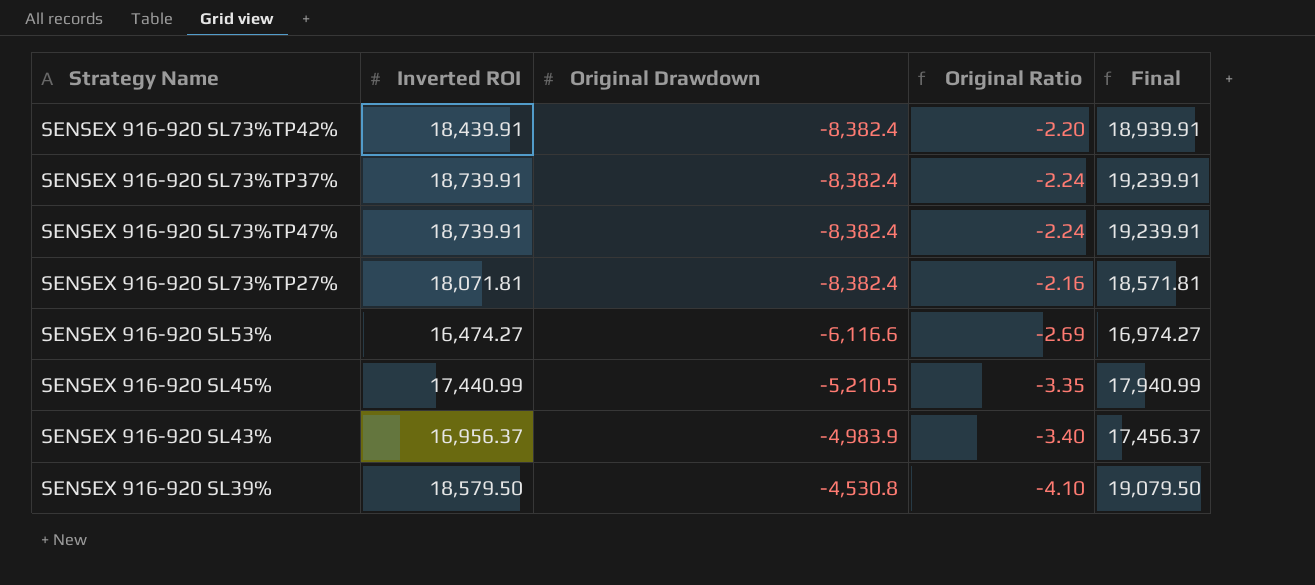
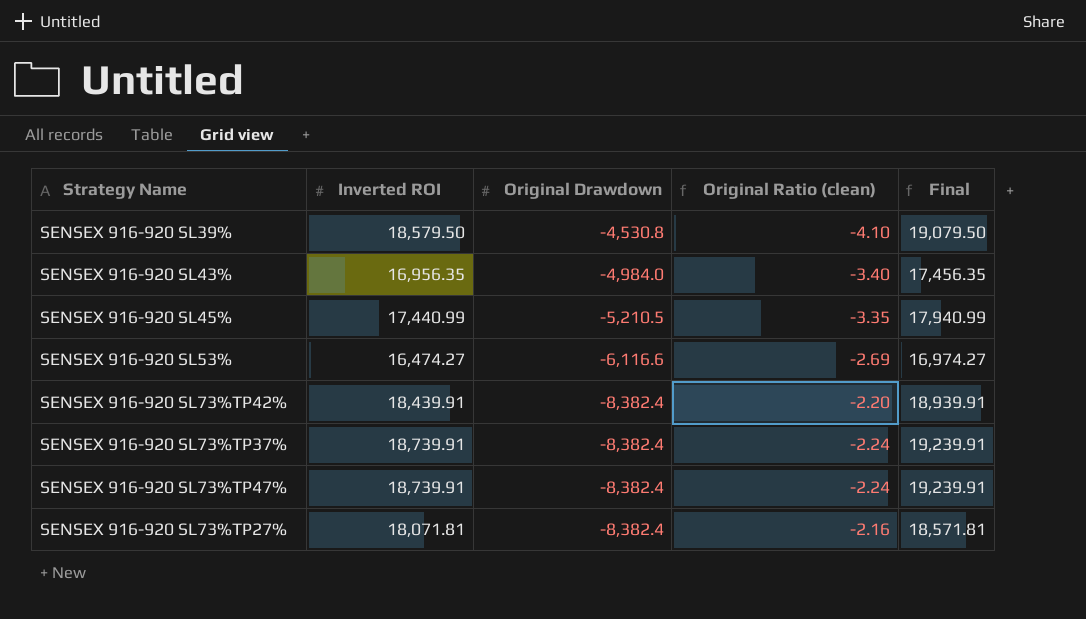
row order: Original Drawdown ascending -> Original Drawdown descending
column name: Original Ratio -> Original Ratio (clean)
SENSEX 916-920 SL43% | Inverted ROI: 16,956.37 -> 16,956.35
SENSEX 916-920 SL43% | Original Drawdown: -4,983.9 -> -4,984.0
SENSEX 916-920 SL43% | Final: 17,456.37 -> 17,456.35

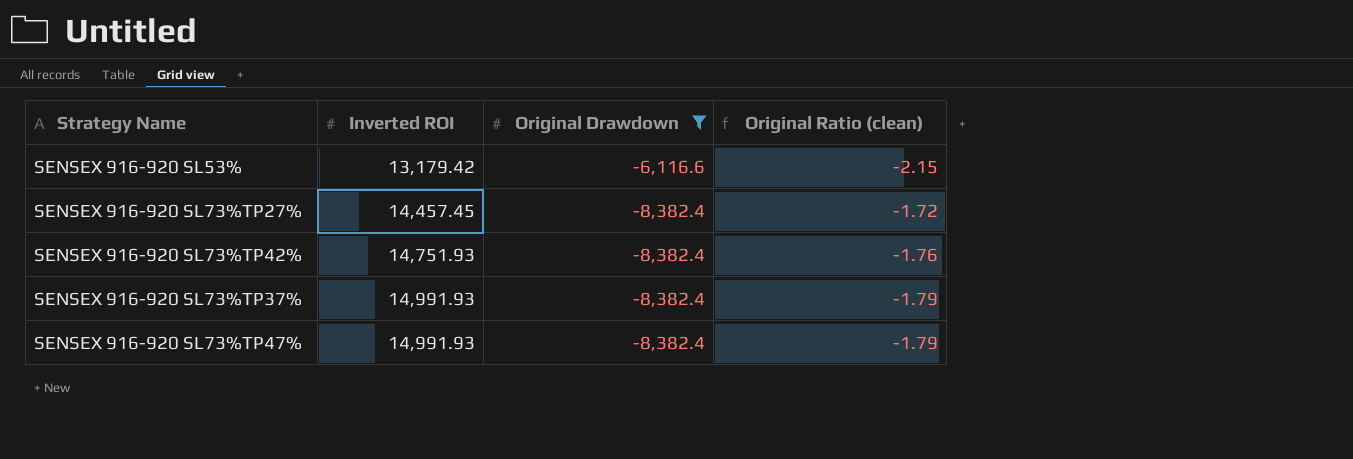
filter: none -> Original Drawdown <= -6,116.6
row order: Original Drawdown descending -> Inverted ROI ascending
column Final | formula: [Inverted ROI] + 500 -> none
SENSEX 916-920 SL53% | Inverted ROI: 16,474.27 -> 13,179.42
SENSEX 916-920 SL53% | Original Ratio (clean): -2.69 -> -2.15
SENSEX 916-920 SL73%TP27% | Inverted ROI: 18,071.81 -> 14,457.45
SENSEX 916-920 SL73%TP27% | Original Ratio (clean): -2.16 -> -1.72
SENSEX 916-920 SL73%TP42% | Inverted ROI: 18,439.91 -> 14,751.93
SENSEX 916-920 SL73%TP42% | Original Ratio (clean): -2.20 -> -1.76
SENSEX 916-920 SL73%TP37% | Inverted ROI: 18,739.91 -> 14,991.93
SENSEX 916-920 SL73%TP37% | Original Ratio (clean): -2.24 -> -1.79
SENSEX 916-920 SL73%TP47% | Inverted ROI: 18,739.91 -> 14,991.93
SENSEX 916-920 SL73%TP47% | Original Ratio (clean): -2.24 -> -1.79

